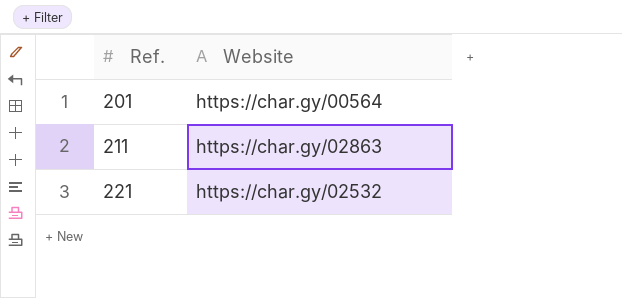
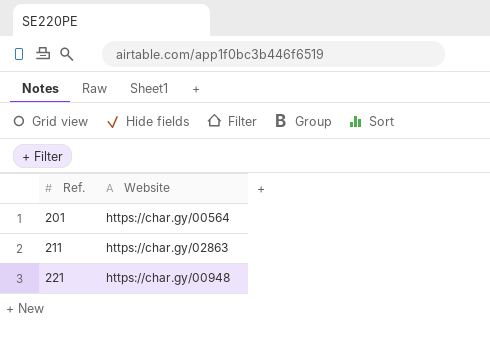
221 | Website: https://char.gy/02532 -> https://char.gy/00948

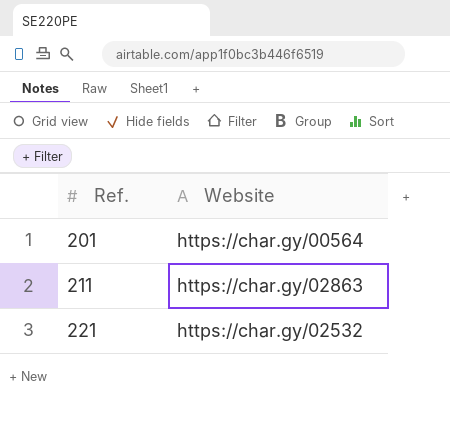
221 | Website: https://char.gy/00948 -> https://char.gy/02532

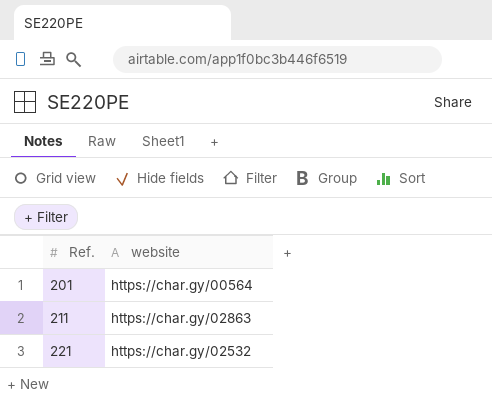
column name: Website -> website

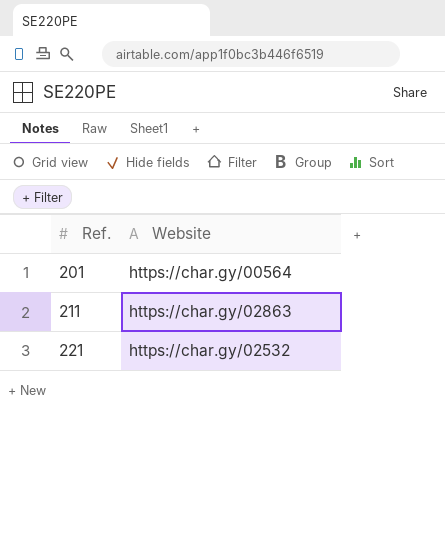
column name: website -> Website

